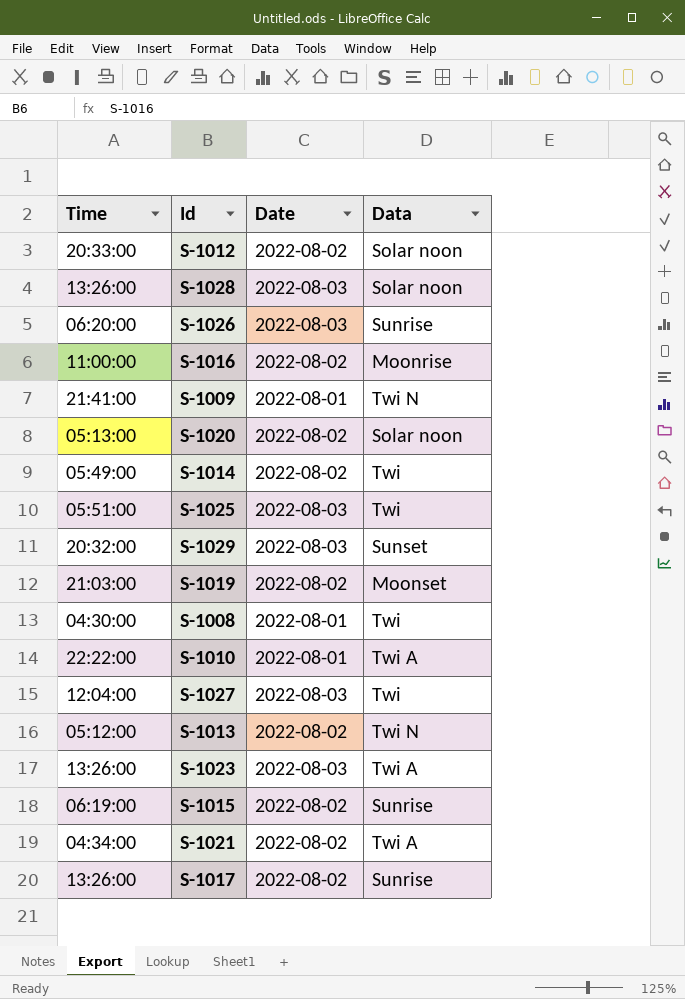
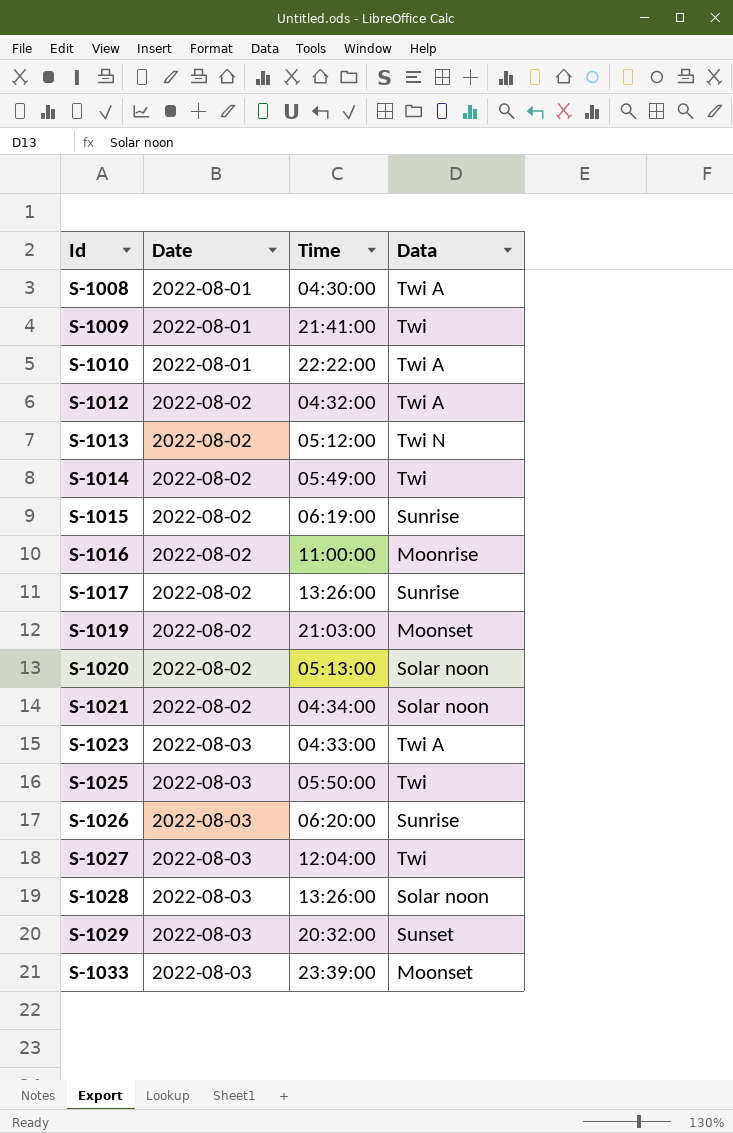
row order: none -> Id ascending
column Time | position: 1 -> 3
S-1008 | Data: Twi -> Twi A
S-1009 | Data: Twi N -> Twi
S-1012 | Time: 20:33:00 -> 04:32:00
S-1012 | Data: Solar noon -> Twi A
S-1021 | Data: Twi A -> Solar noon
S-1023 | Time: 13:26:00 -> 04:33:00
S-1025 | Time: 05:51:00 -> 05:50:00
row S-1033: none -> 2022-08-03 | 23:39:00 | Moonset

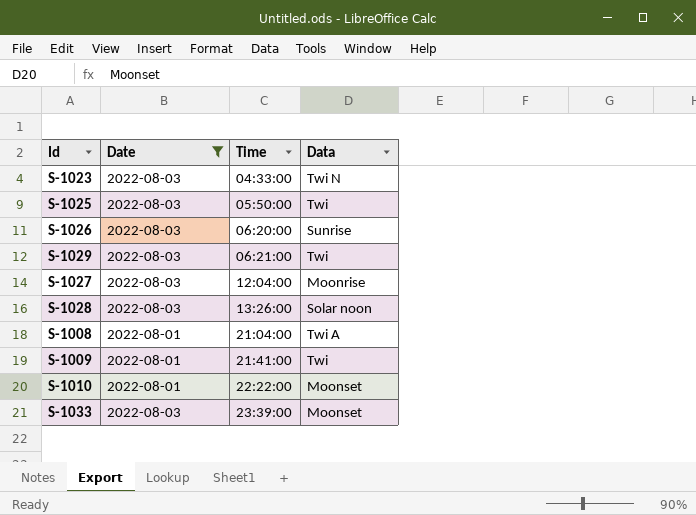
filter: none -> Date != 2022-08-02
row order: Id ascending -> Time ascending
S-1023 | Data: Twi A -> Twi N
S-1029 | Time: 20:32:00 -> 06:21:00
S-1029 | Data: Sunset -> Twi
S-1027 | Data: Twi -> Moonrise
S-1008 | Time: 04:30:00 -> 21:04:00
S-1010 | Data: Twi A -> Moonset

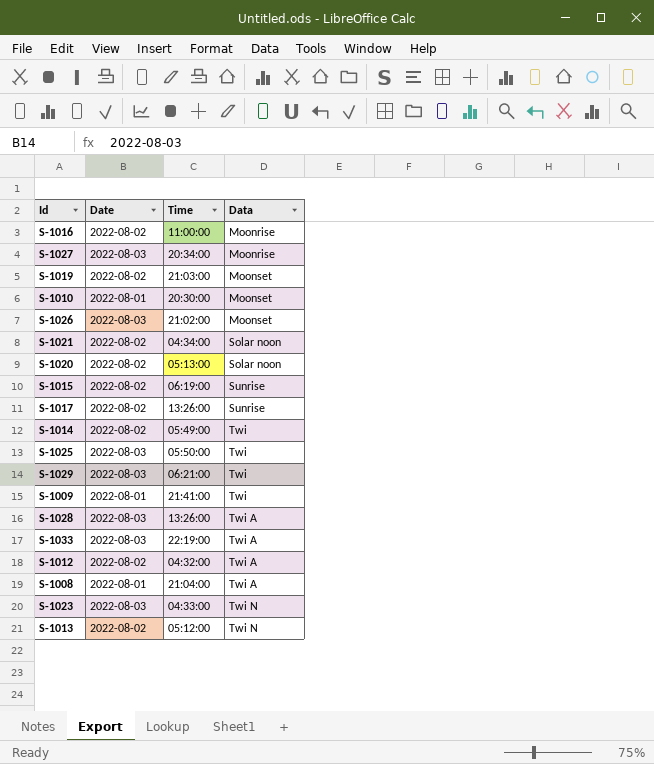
filter: Date != 2022-08-02 -> none
row order: Time ascending -> Data ascending
S-1027 | Time: 12:04:00 -> 20:34:00
S-1010 | Time: 22:22:00 -> 20:30:00
S-1026 | Time: 06:20:00 -> 21:02:00
S-1026 | Data: Sunrise -> Moonset
S-1028 | Data: Solar noon -> Twi A
S-1033 | Time: 23:39:00 -> 22:19:00
S-1033 | Data: Moonset -> Twi A

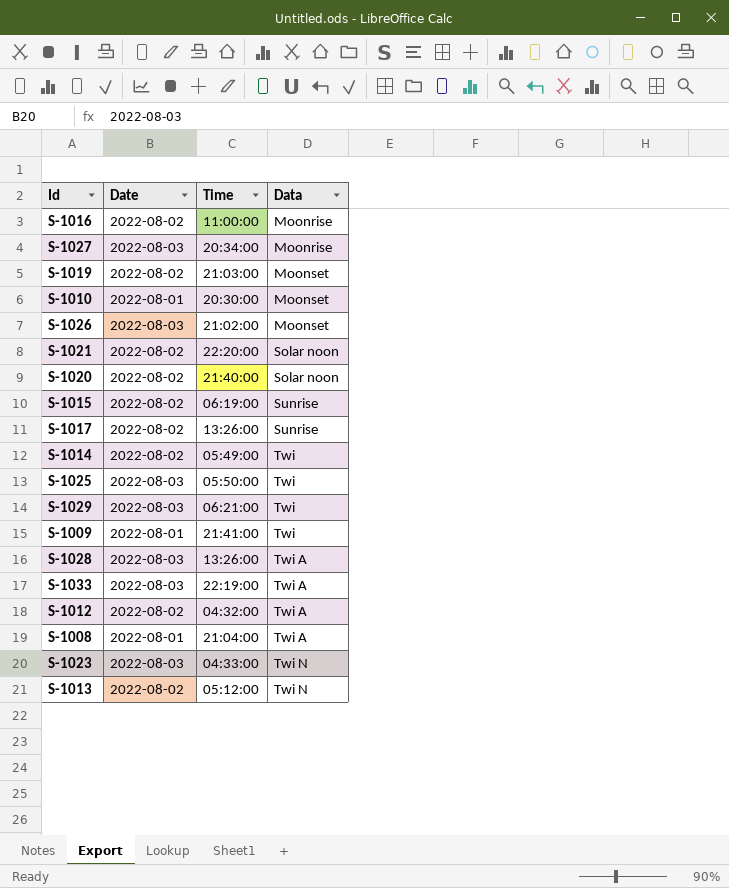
S-1021 | Time: 04:34:00 -> 22:20:00
S-1020 | Time: 05:13:00 -> 21:40:00

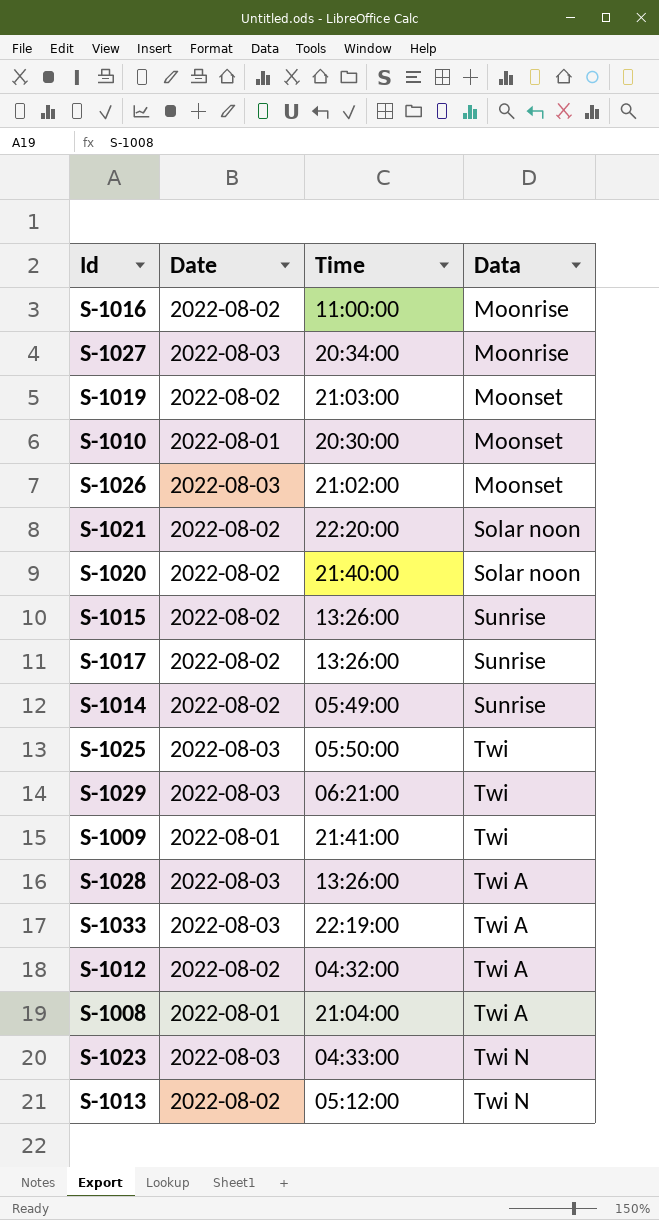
S-1015 | Time: 06:19:00 -> 13:26:00
S-1014 | Data: Twi -> Sunrise

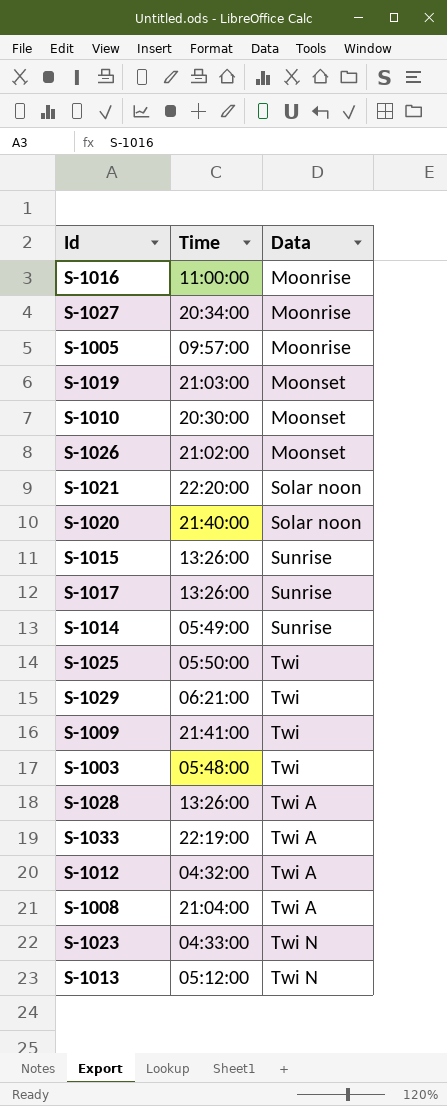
column Date | position: 2 -> none
row S-1005: none -> 09:57:00 | Moonrise
row S-1003: none -> 05:48:00 | Twi

